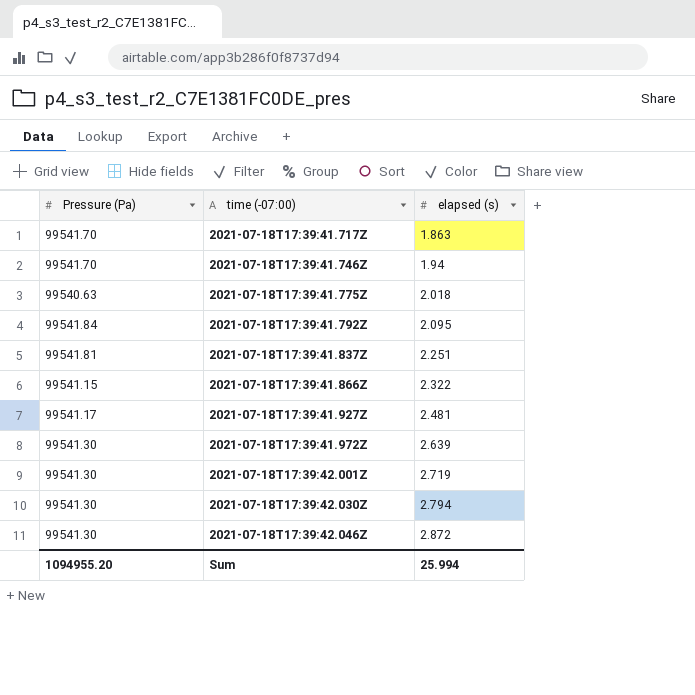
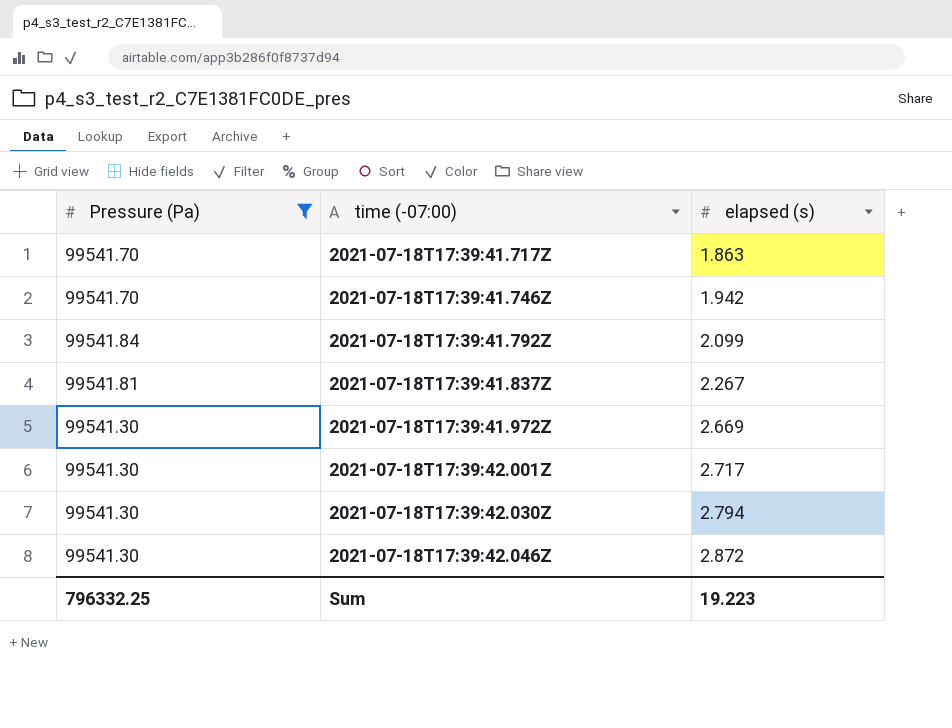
filter: none -> Pressure (Pa) >= 99541.30
2021-07-18T17:39:41.746Z | elapsed (s): 1.94 -> 1.942
2021-07-18T17:39:41.792Z | elapsed (s): 2.095 -> 2.099
2021-07-18T17:39:41.837Z | elapsed (s): 2.251 -> 2.267
2021-07-18T17:39:41.972Z | elapsed (s): 2.639 -> 2.669
2021-07-18T17:39:42.001Z | elapsed (s): 2.719 -> 2.717
Sum | Pressure (Pa): 1094955.20 -> 796332.25
Sum | elapsed (s): 25.994 -> 19.223

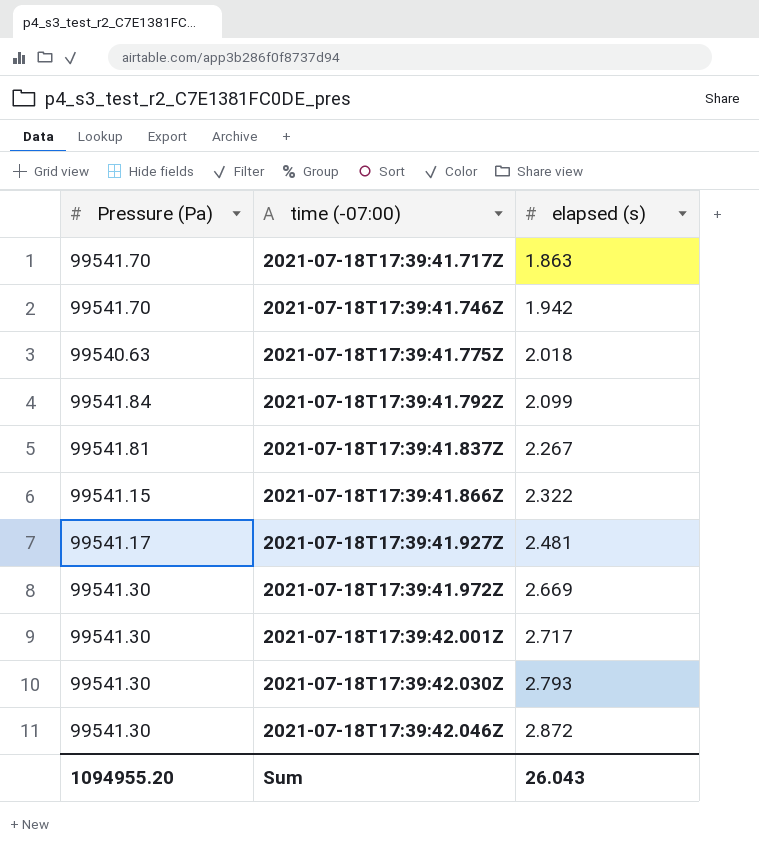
filter: Pressure (Pa) >= 99541.30 -> none
2021-07-18T17:39:42.030Z | elapsed (s): 2.794 -> 2.793
Sum | Pressure (Pa): 796332.25 -> 1094955.20
Sum | elapsed (s): 19.223 -> 26.043

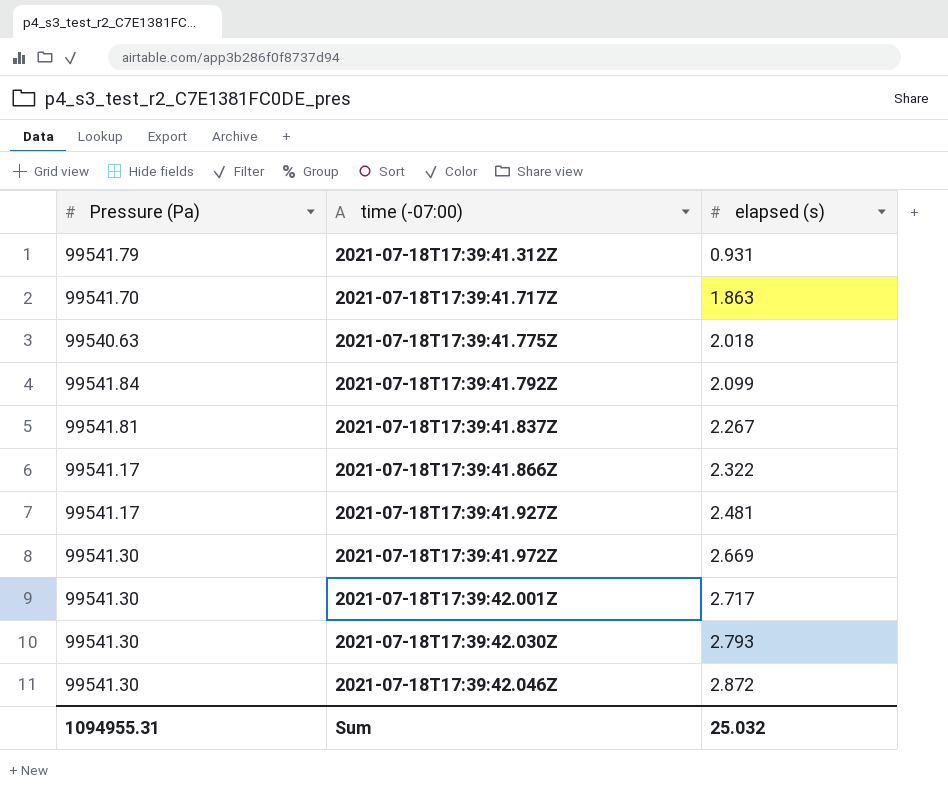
row 2021-07-18T17:39:41.746Z: 99541.70 | 1.942 -> none
row 2021-07-18T17:39:41.312Z: none -> 99541.79 | 0.931
2021-07-18T17:39:41.866Z | Pressure (Pa): 99541.15 -> 99541.17
Sum | Pressure (Pa): 1094955.20 -> 1094955.31
Sum | elapsed (s): 26.043 -> 25.032

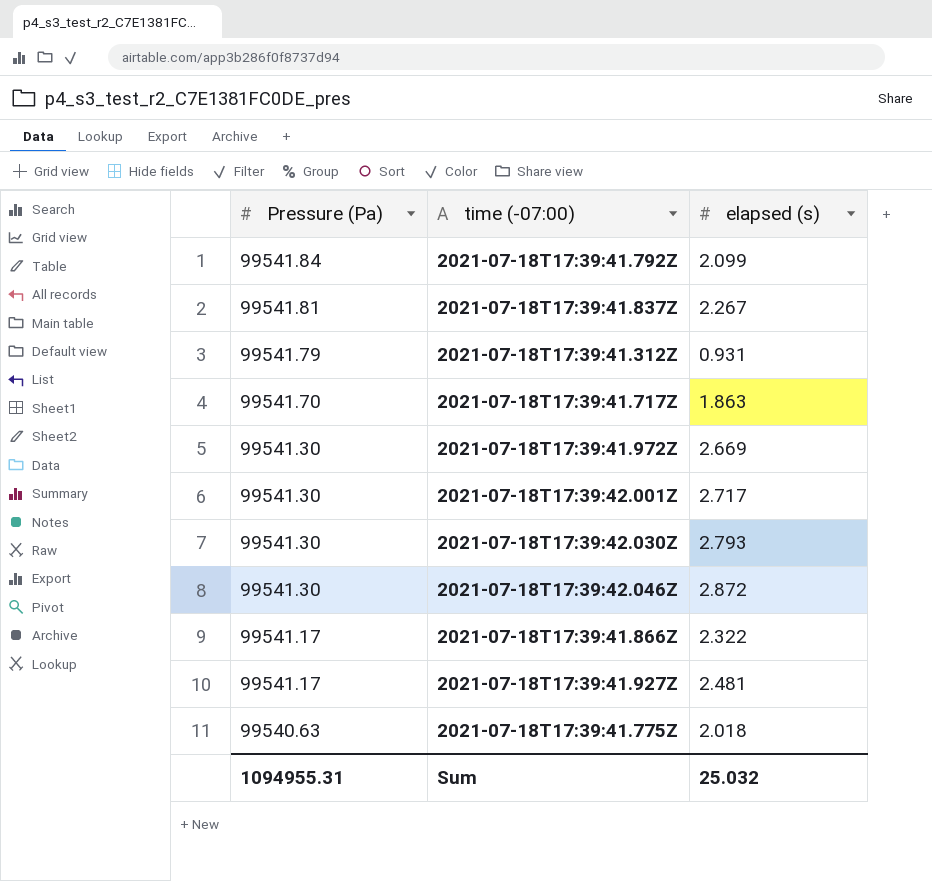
row order: time (-07:00) ascending -> Pressure (Pa) descending

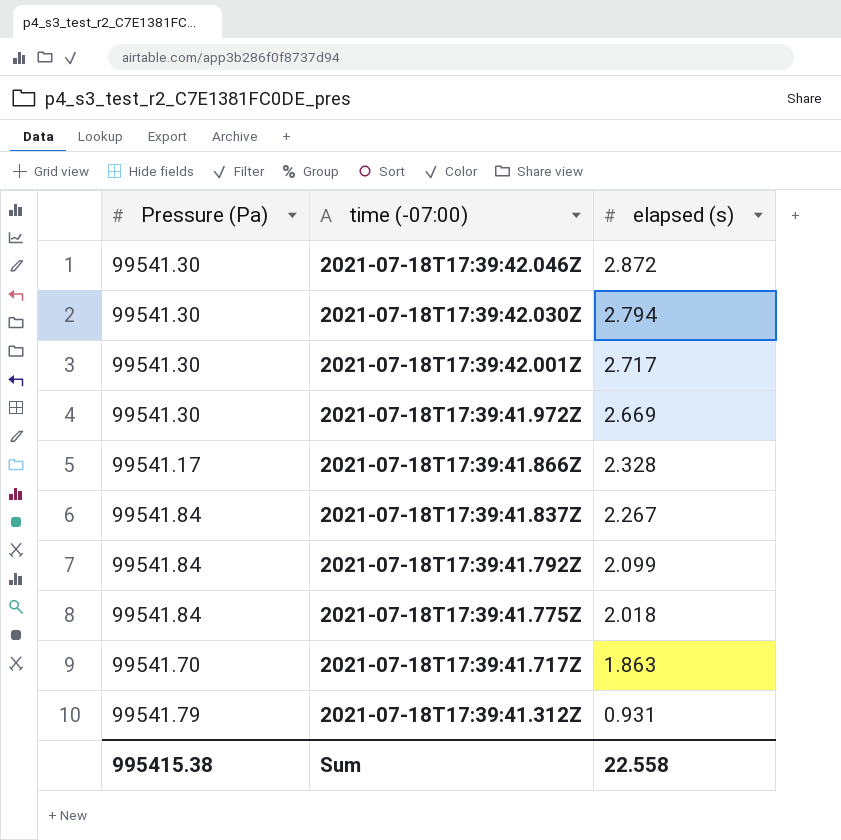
row order: Pressure (Pa) descending -> time (-07:00) descending
row 2021-07-18T17:39:41.927Z: 99541.17 | 2.481 -> none
2021-07-18T17:39:42.030Z | elapsed (s): 2.793 -> 2.794
2021-07-18T17:39:41.866Z | elapsed (s): 2.322 -> 2.328
2021-07-18T17:39:41.837Z | Pressure (Pa): 99541.81 -> 99541.84
2021-07-18T17:39:41.775Z | Pressure (Pa): 99540.63 -> 99541.84
Sum | Pressure (Pa): 1094955.31 -> 995415.38
Sum | elapsed (s): 25.032 -> 22.558

